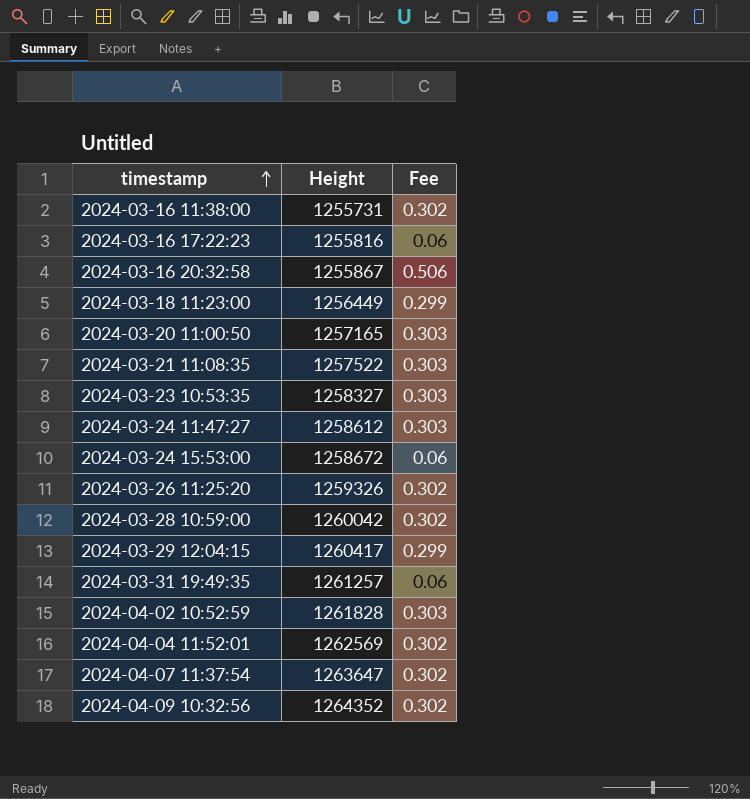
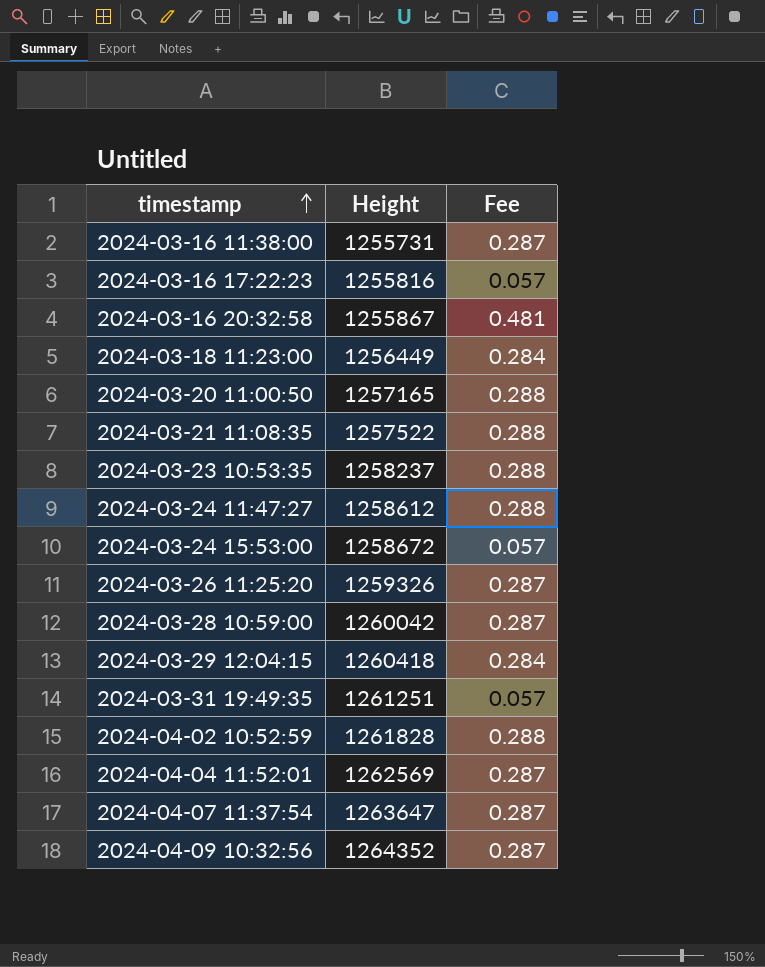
2024-03-16 11:38:00 | Fee: 0.302 -> 0.287
2024-03-16 17:22:23 | Fee: 0.06 -> 0.057
2024-03-16 20:32:58 | Fee: 0.506 -> 0.481
2024-03-18 11:23:00 | Fee: 0.299 -> 0.284
2024-03-20 11:00:50 | Fee: 0.303 -> 0.288
2024-03-21 11:08:35 | Fee: 0.303 -> 0.288
2024-03-23 10:53:35 | Height: 1258327 -> 1258237
2024-03-23 10:53:35 | Fee: 0.303 -> 0.288
2024-03-24 11:47:27 | Fee: 0.303 -> 0.288
2024-03-24 15:53:00 | Fee: 0.06 -> 0.057
2024-03-26 11:25:20 | Fee: 0.302 -> 0.287
2024-03-28 10:59:00 | Fee: 0.302 -> 0.287
2024-03-29 12:04:15 | Height: 1260417 -> 1260418
2024-03-29 12:04:15 | Fee: 0.299 -> 0.284
2024-03-31 19:49:35 | Height: 1261257 -> 1261251
2024-03-31 19:49:35 | Fee: 0.06 -> 0.057
2024-04-02 10:52:59 | Fee: 0.303 -> 0.288
2024-04-04 11:52:01 | Fee: 0.302 -> 0.287
2024-04-07 11:37:54 | Fee: 0.302 -> 0.287
2024-04-09 10:32:56 | Fee: 0.302 -> 0.287

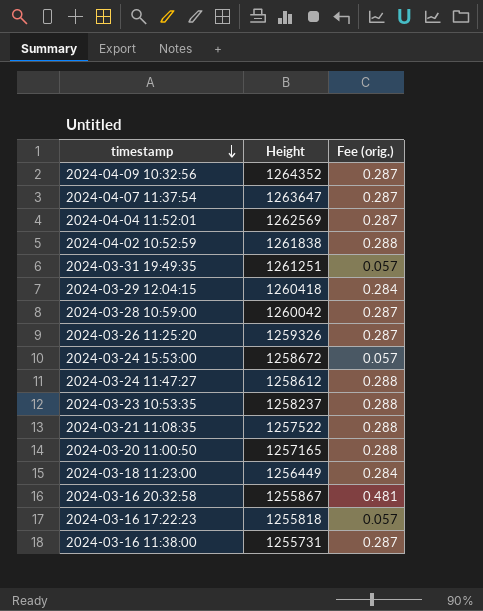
row order: timestamp ascending -> timestamp descending
column name: Fee -> Fee (orig.)
2024-04-02 10:52:59 | Height: 1261828 -> 1261838
2024-03-16 17:22:23 | Height: 1255816 -> 1255818

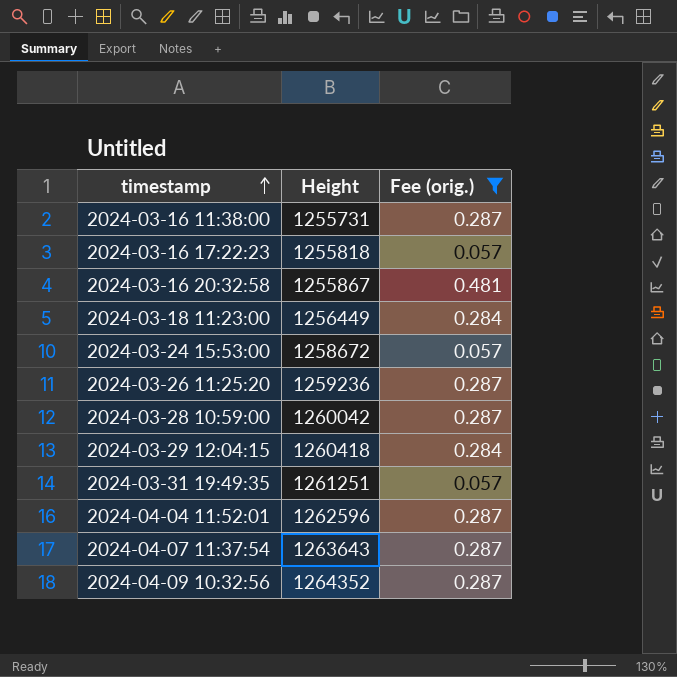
filter: none -> Fee (orig.) != 0.288
row order: timestamp descending -> timestamp ascending
2024-03-26 11:25:20 | Height: 1259326 -> 1259236
2024-04-04 11:52:01 | Height: 1262569 -> 1262596
2024-04-07 11:37:54 | Height: 1263647 -> 1263643

